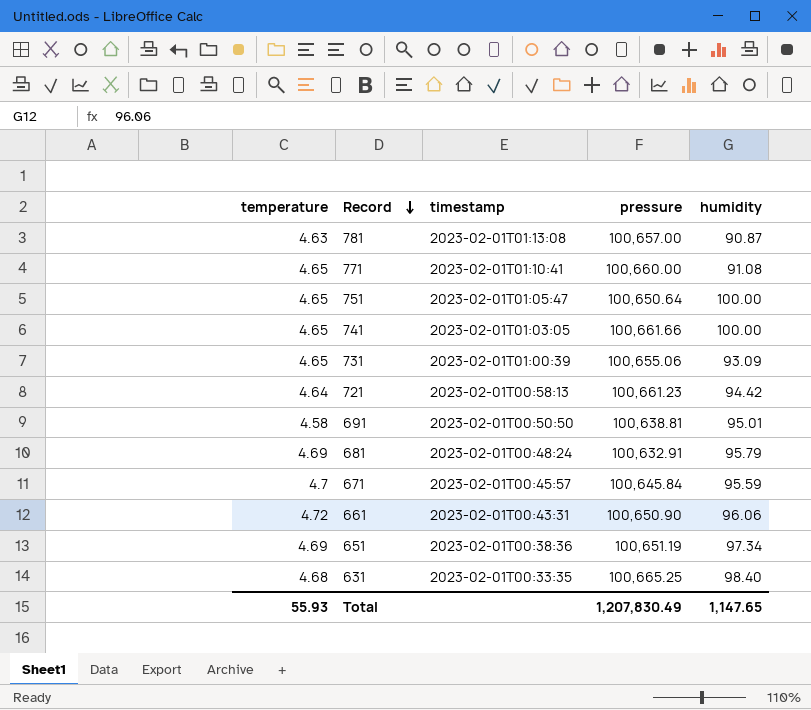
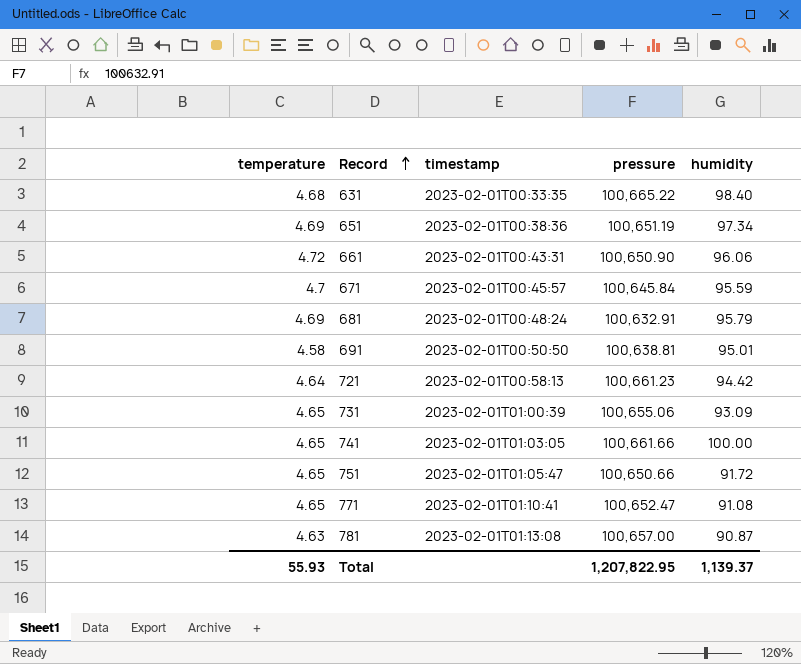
row order: Record descending -> Record ascending
631 | pressure: 100,665.25 -> 100,665.22
751 | pressure: 100,650.64 -> 100,650.66
751 | humidity: 100.00 -> 91.72
771 | pressure: 100,660.00 -> 100,652.47
Total | pressure: 1,207,830.49 -> 1,207,822.95
Total | humidity: 1,147.65 -> 1,139.37

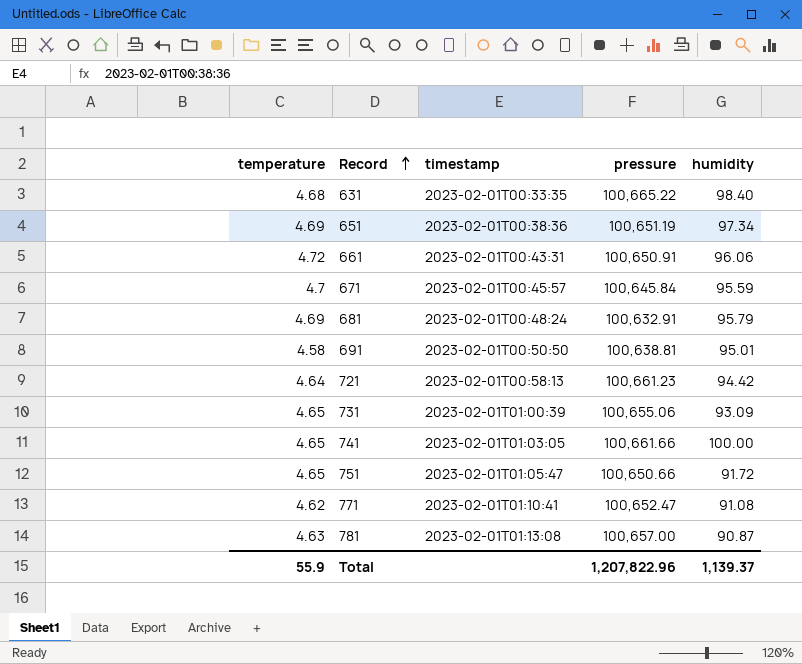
661 | pressure: 100,650.90 -> 100,650.91
771 | temperature: 4.65 -> 4.62
Total | temperature: 55.93 -> 55.9
Total | pressure: 1,207,822.95 -> 1,207,822.96

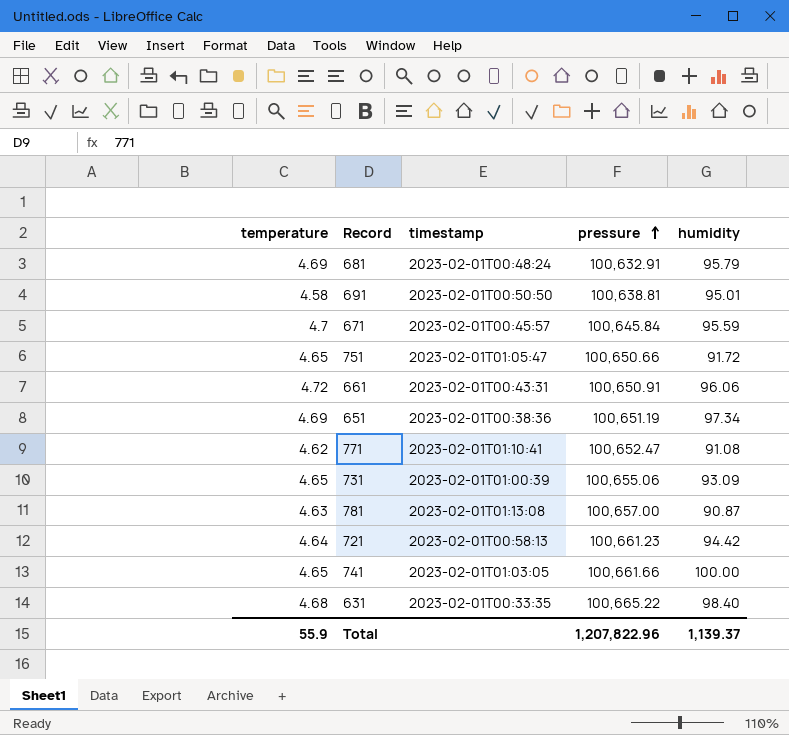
row order: Record ascending -> pressure ascending

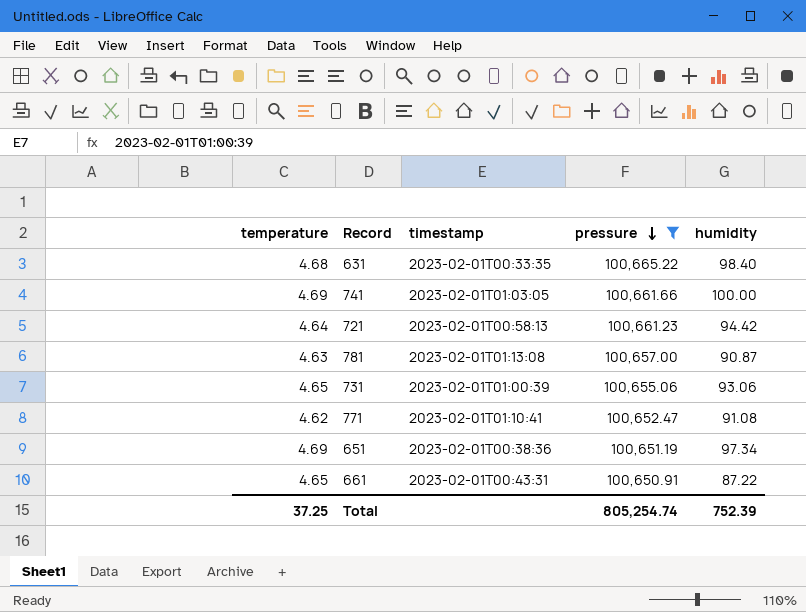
filter: none -> pressure >= 100,650.91
row order: pressure ascending -> pressure descending
741 | temperature: 4.65 -> 4.69
731 | humidity: 93.09 -> 93.06
661 | temperature: 4.72 -> 4.65
661 | humidity: 96.06 -> 87.22
Total | temperature: 55.9 -> 37.25
Total | pressure: 1,207,822.96 -> 805,254.74
Total | humidity: 1,139.37 -> 752.39

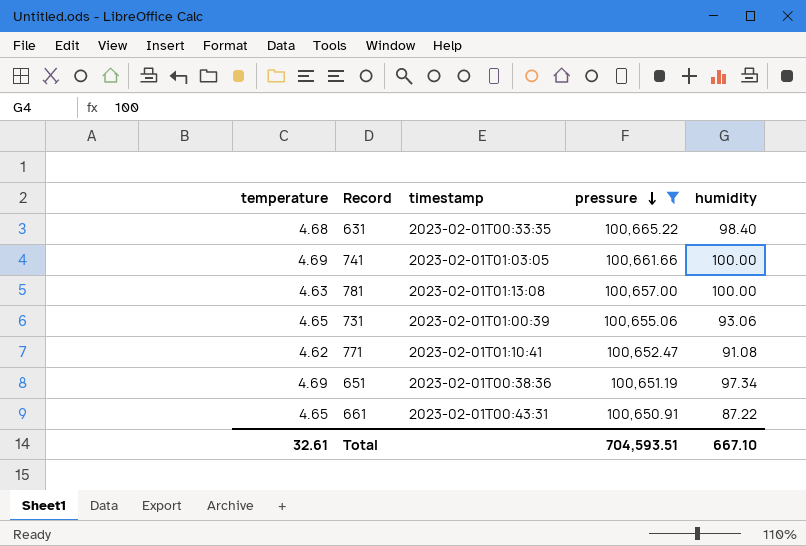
row 721: 4.64 | 2023-02-01T00:58:13 | 100,661.23 | 94.42 -> none
781 | humidity: 90.87 -> 100.00
Total | temperature: 37.25 -> 32.61
Total | pressure: 805,254.74 -> 704,593.51
Total | humidity: 752.39 -> 667.10

